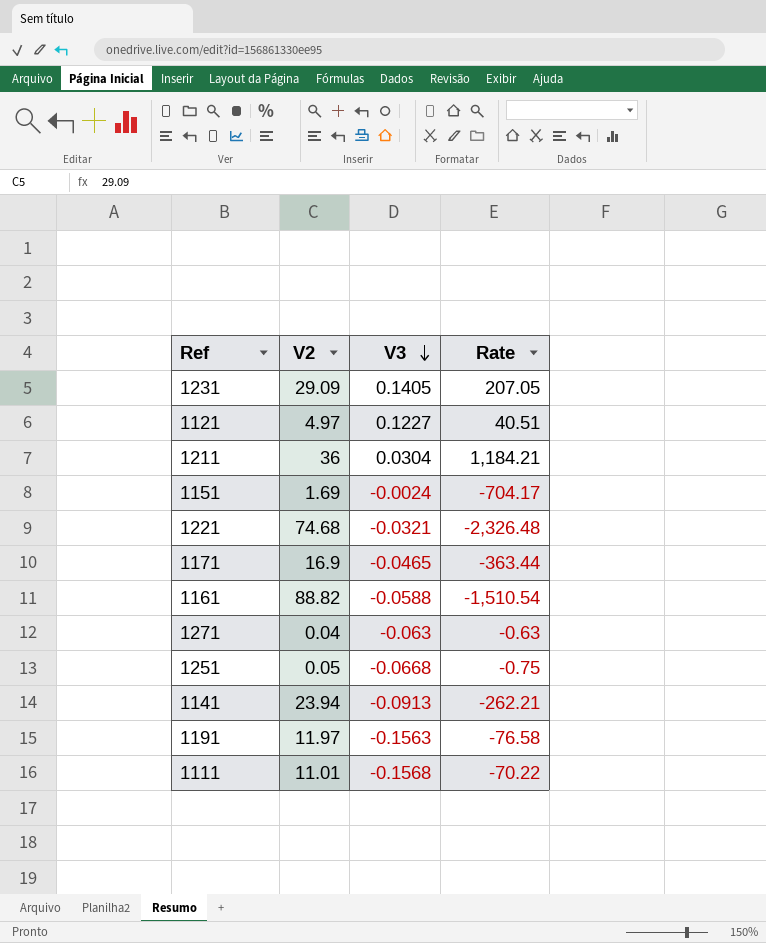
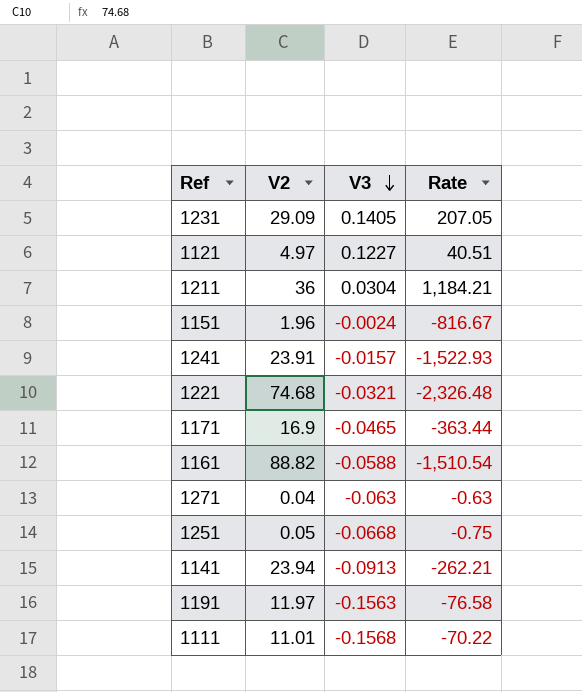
1151 | V2: 1.69 -> 1.96
1151 | Rate: -704.17 -> -816.67
row 1241: none -> 23.91 | -0.0157 | -1,522.93

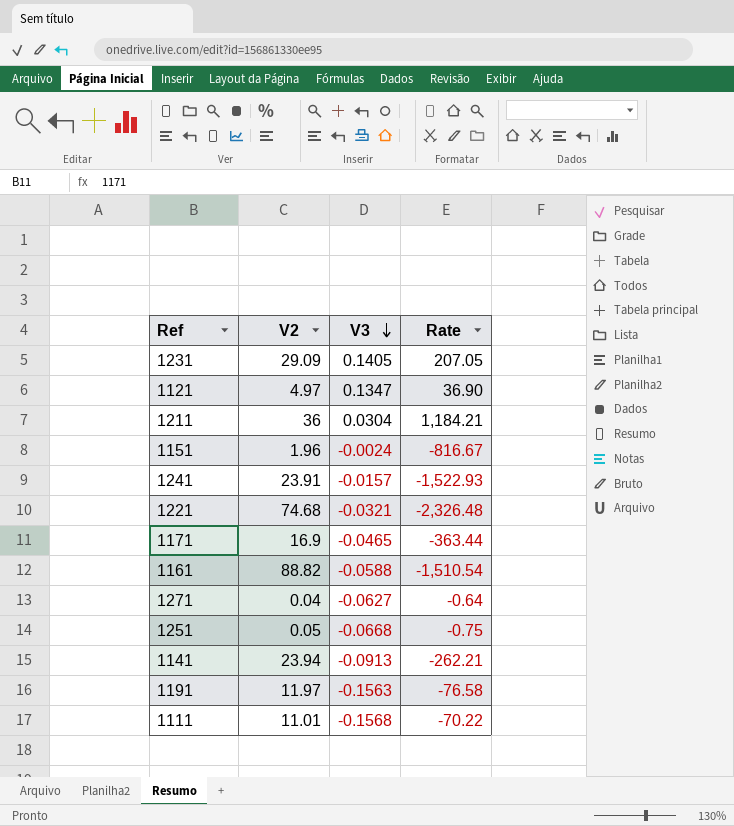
1121 | V3: 0.1227 -> 0.1347
1121 | Rate: 40.51 -> 36.90
1271 | V3: -0.063 -> -0.0627
1271 | Rate: -0.63 -> -0.64

